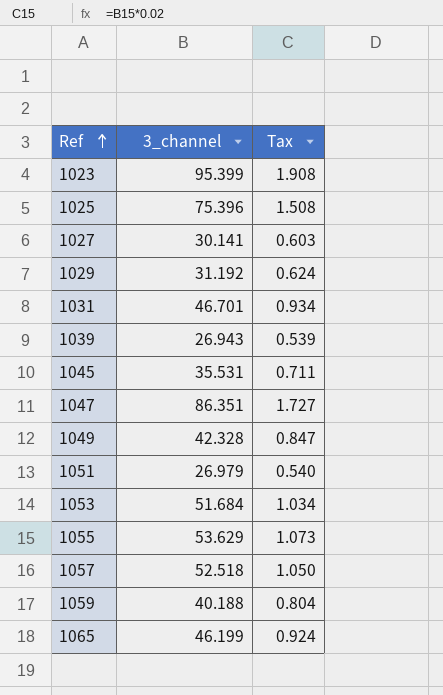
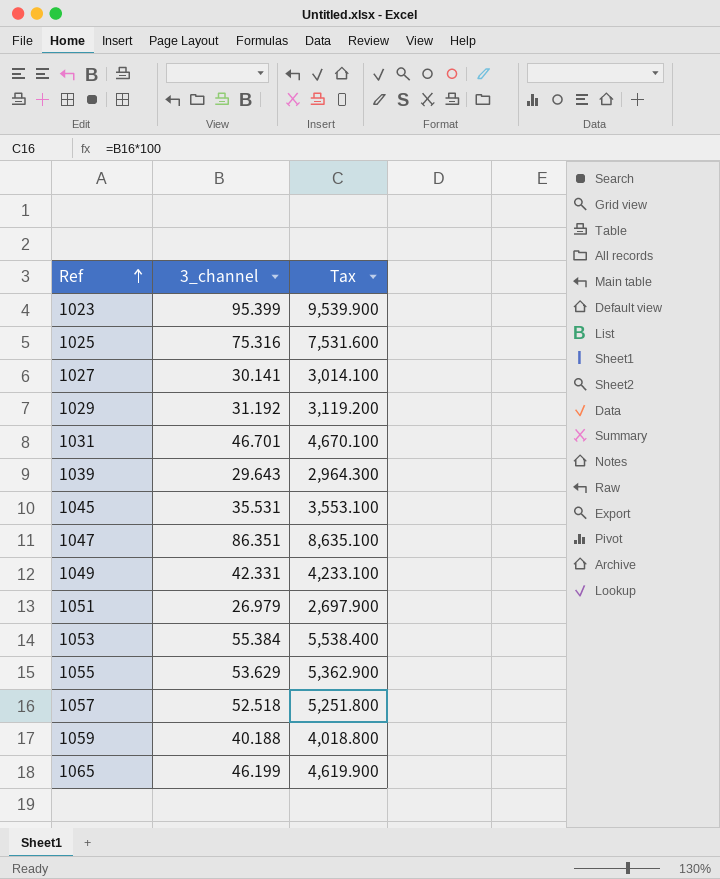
column Tax | formula: [3_channel] * 0.02 -> [3_channel] * 100
1025 | 3_channel: 75.396 -> 75.316
1039 | 3_channel: 26.943 -> 29.643
1049 | 3_channel: 42.328 -> 42.331
1053 | 3_channel: 51.684 -> 55.384

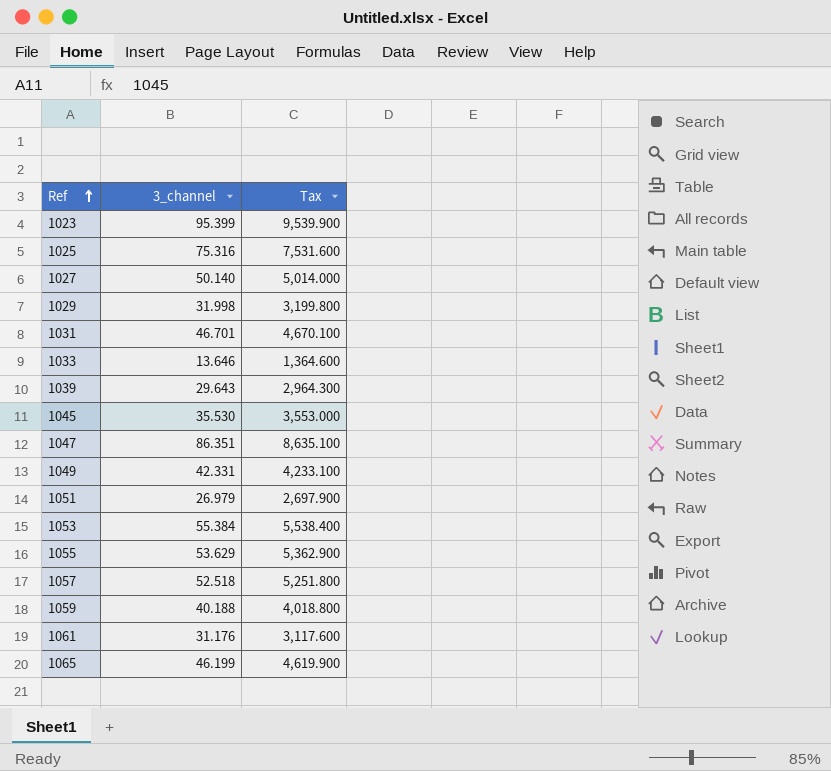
1027 | 3_channel: 30.141 -> 50.140
1027 | Tax: 3,014.100 -> 5,014.000
1029 | 3_channel: 31.192 -> 31.998
1029 | Tax: 3,119.200 -> 3,199.800
row 1033: none -> 13.646 | 1,364.600
1045 | 3_channel: 35.531 -> 35.530
1045 | Tax: 3,553.100 -> 3,553.000
row 1061: none -> 31.176 | 3,117.600

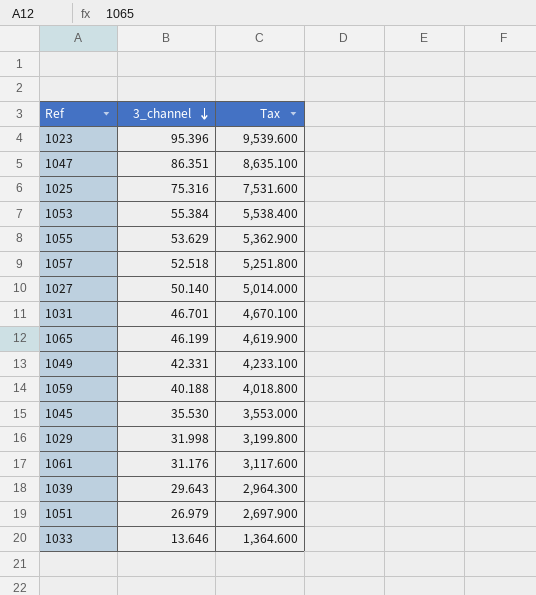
row order: Ref ascending -> 3_channel descending
1023 | 3_channel: 95.399 -> 95.396
1023 | Tax: 9,539.900 -> 9,539.600

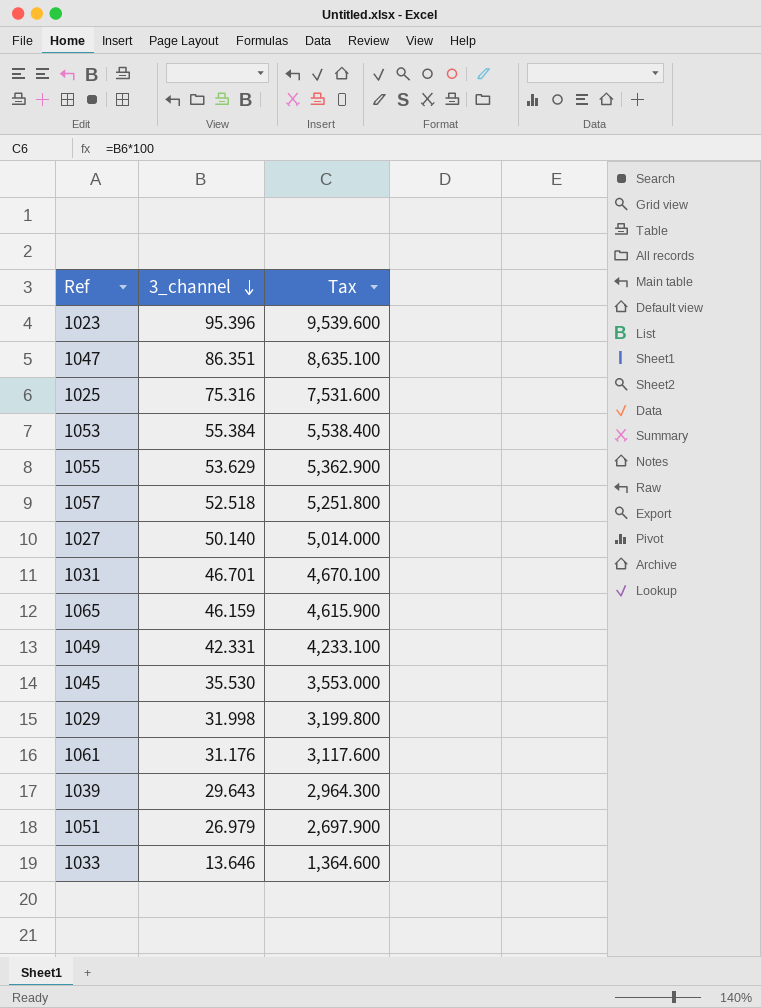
row 1059: 40.188 | 4,018.800 -> none
1065 | 3_channel: 46.199 -> 46.159
1065 | Tax: 4,619.900 -> 4,615.900

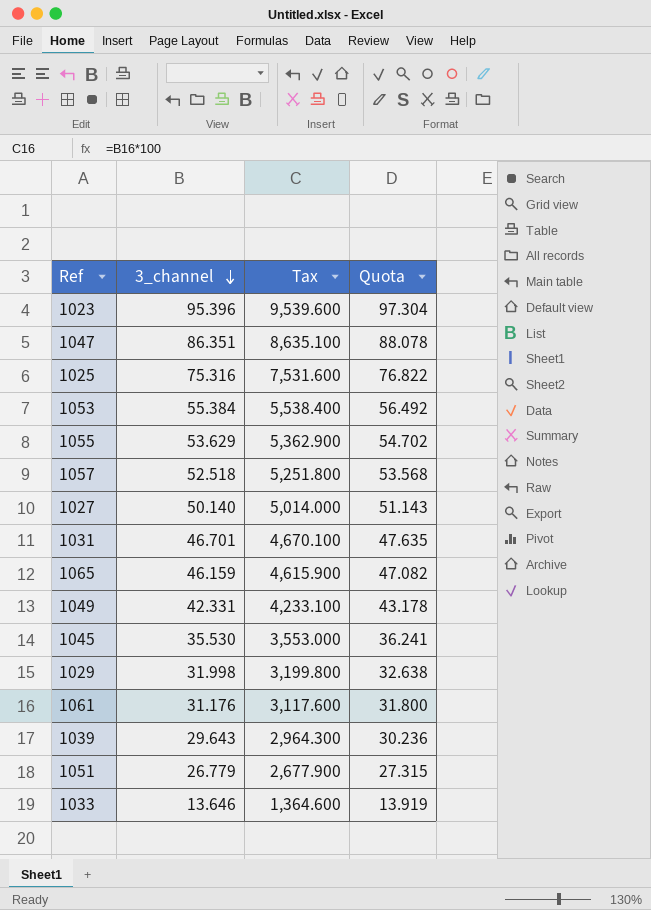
column Quota | formula: none -> [3_channel] * 1.02
1051 | 3_channel: 26.979 -> 26.779
1051 | Tax: 2,697.900 -> 2,677.900

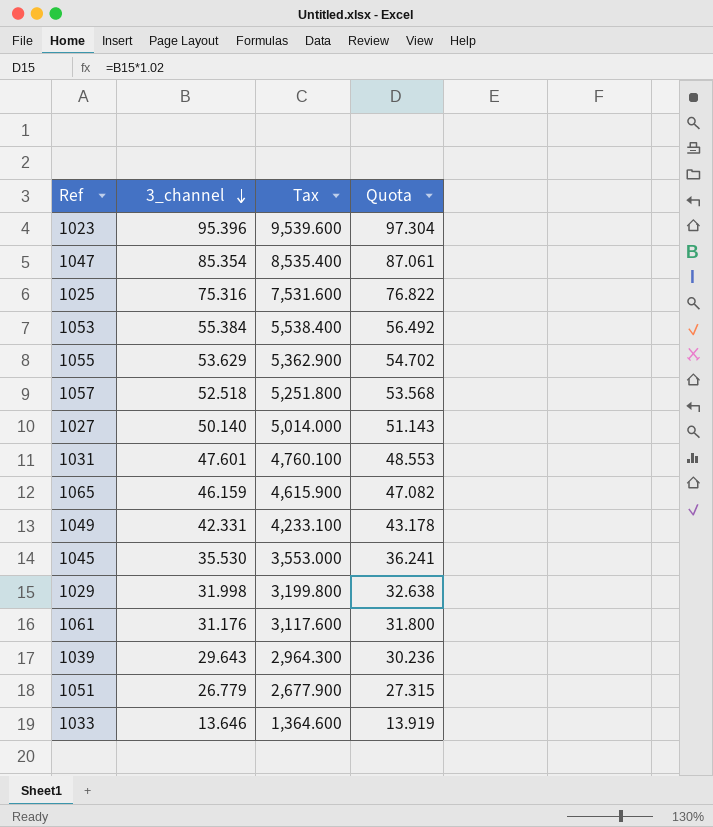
1047 | 3_channel: 86.351 -> 85.354
1047 | Tax: 8,635.100 -> 8,535.400
1047 | Quota: 88.078 -> 87.061
1031 | 3_channel: 46.701 -> 47.601
1031 | Tax: 4,670.100 -> 4,760.100
1031 | Quota: 47.635 -> 48.553

